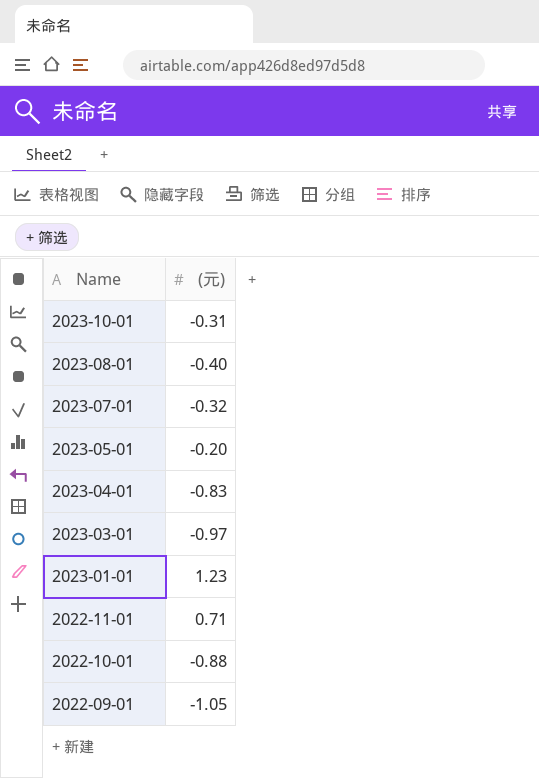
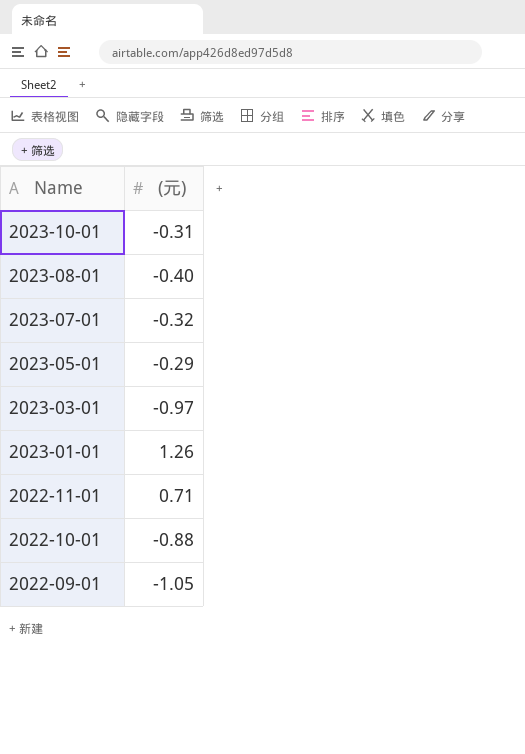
row 2023-04-01: -0.83 -> none
2023-05-01 | (元): -0.20 -> -0.29
2023-01-01 | (元): 1.23 -> 1.26

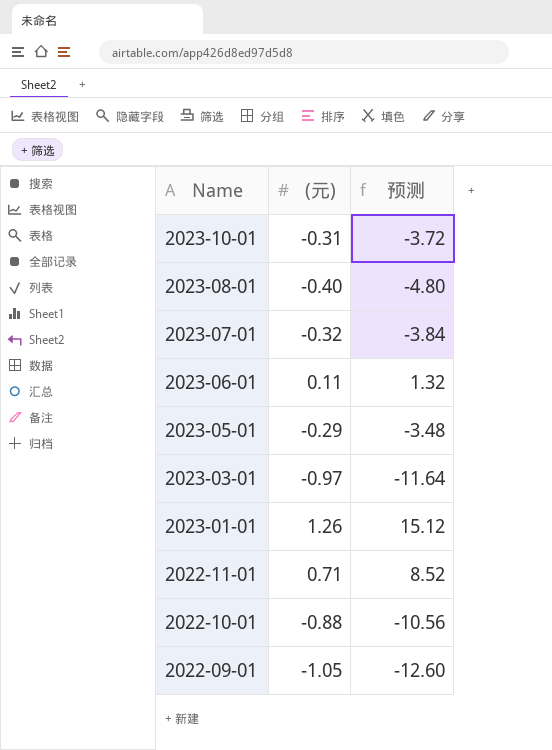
column 预测 | formula: none -> [(元)] * 12
row 2023-06-01: none -> 0.11 | 1.32

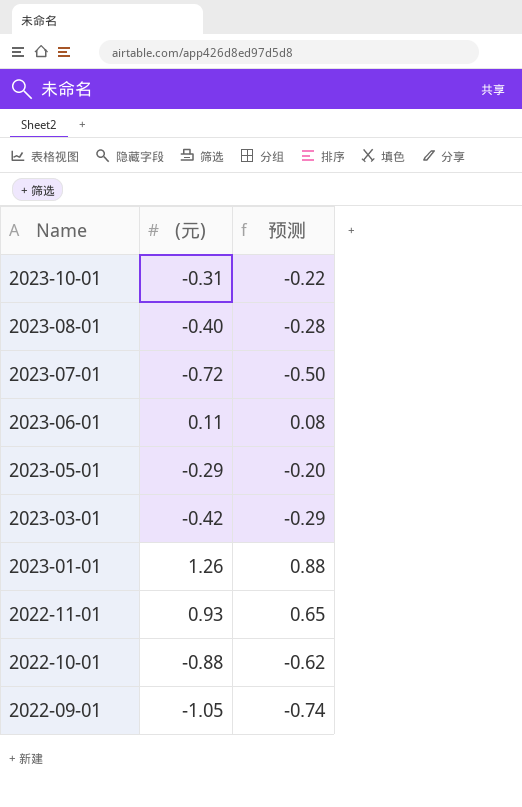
column 预测 | formula: [(元)] * 12 -> [(元)] * 0.7
2023-07-01 | (元): -0.32 -> -0.72
2023-03-01 | (元): -0.97 -> -0.42
2022-11-01 | (元): 0.71 -> 0.93

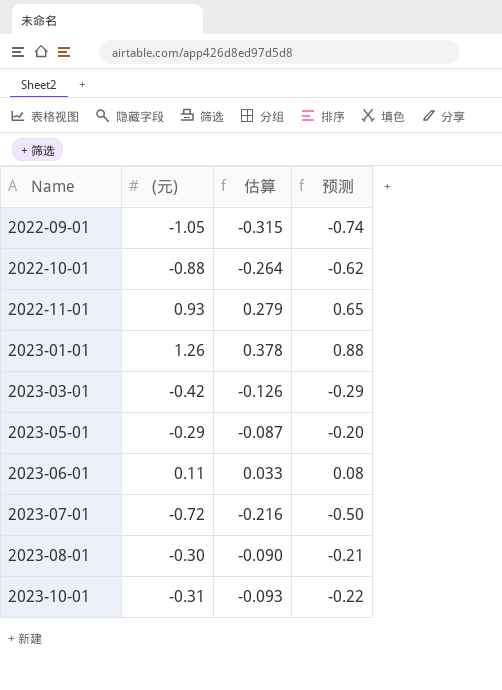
row order: Name descending -> Name ascending
column 估算 | formula: none -> [(元)] * 0.3
2023-08-01 | (元): -0.40 -> -0.30
2023-08-01 | 预测: -0.28 -> -0.21

